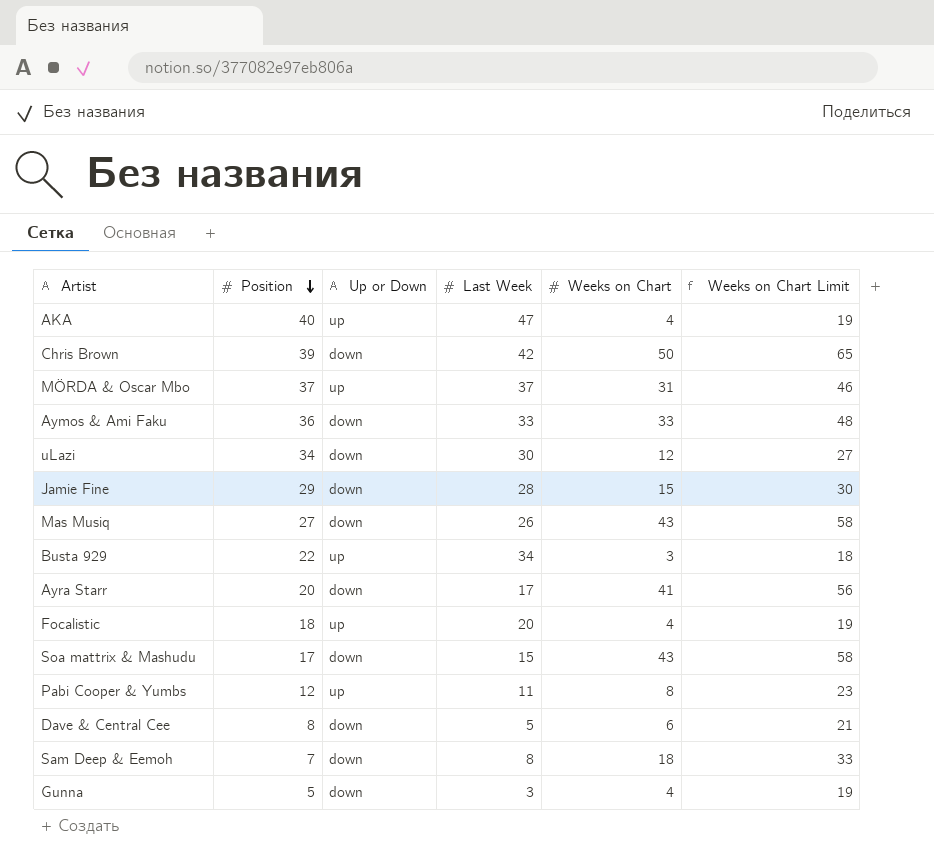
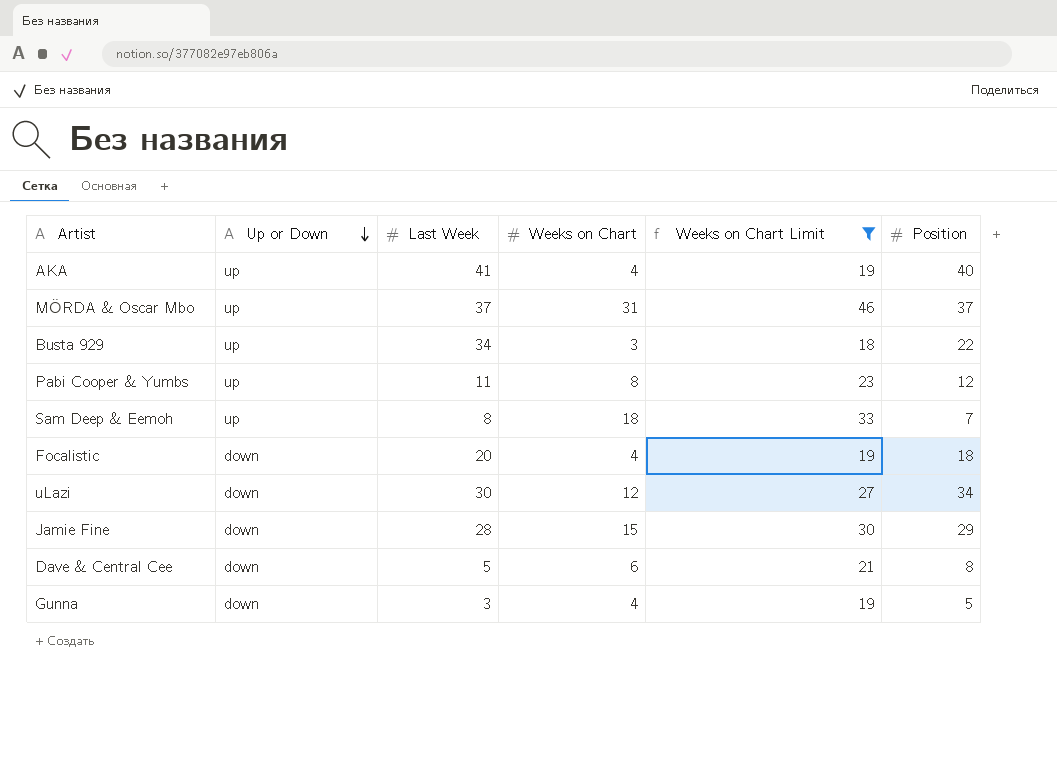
filter: none -> Weeks on Chart Limit <= 46
row order: Position descending -> Up or Down descending
column Position | position: 2 -> 6
AKA | Last Week: 47 -> 41
Sam Deep & Eemoh | Up or Down: down -> up
Focalistic | Up or Down: up -> down

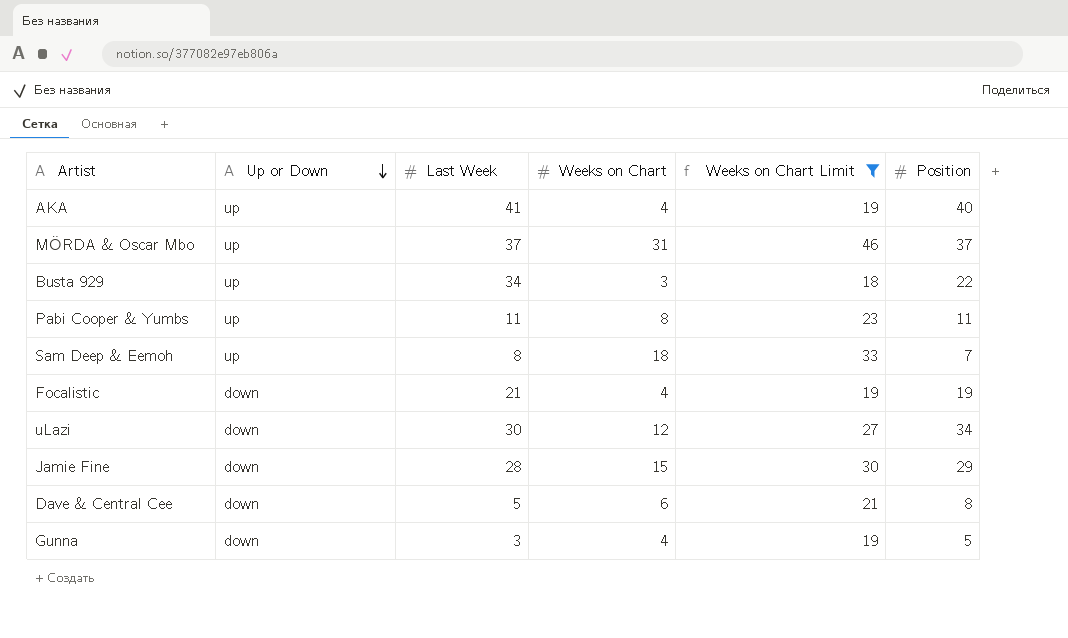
Pabi Cooper & Yumbs | Position: 12 -> 11
Focalistic | Last Week: 20 -> 21
Focalistic | Position: 18 -> 19

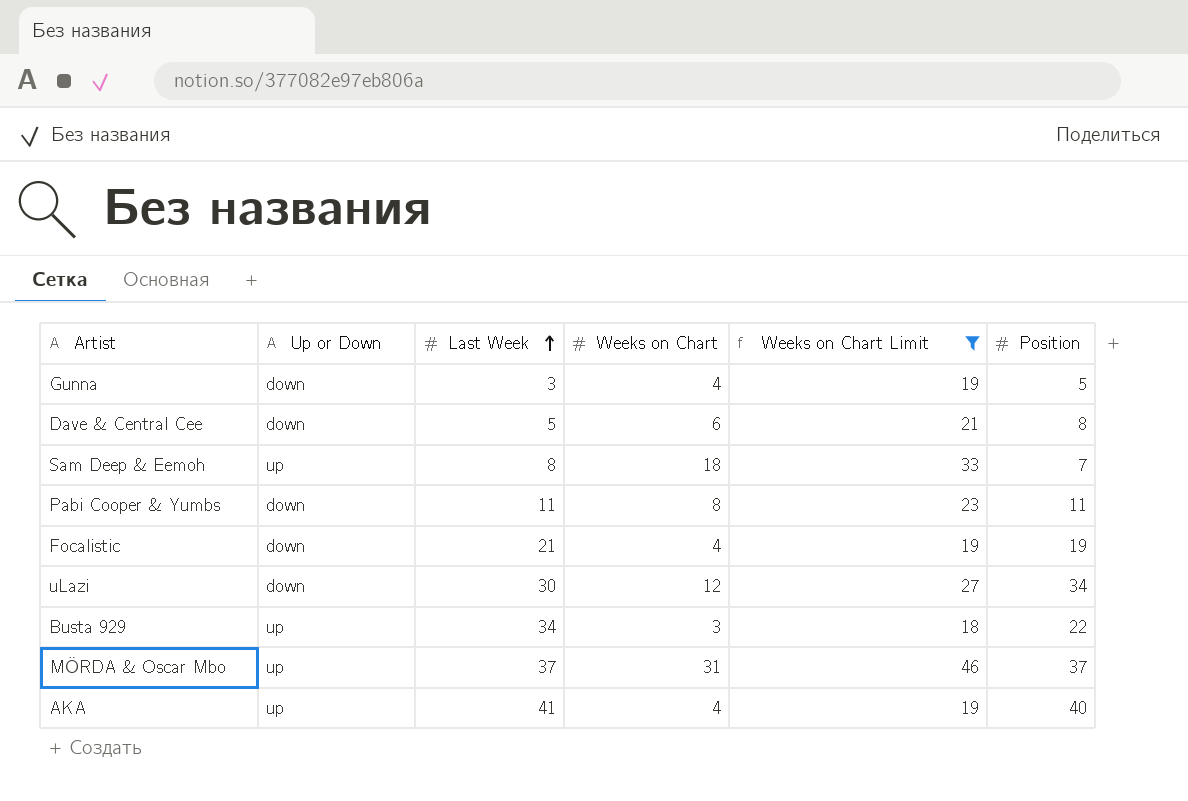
row order: Up or Down descending -> Last Week ascending
row Jamie Fine: down | 28 | 15 | 30 | 29 -> none
Pabi Cooper & Yumbs | Up or Down: up -> down

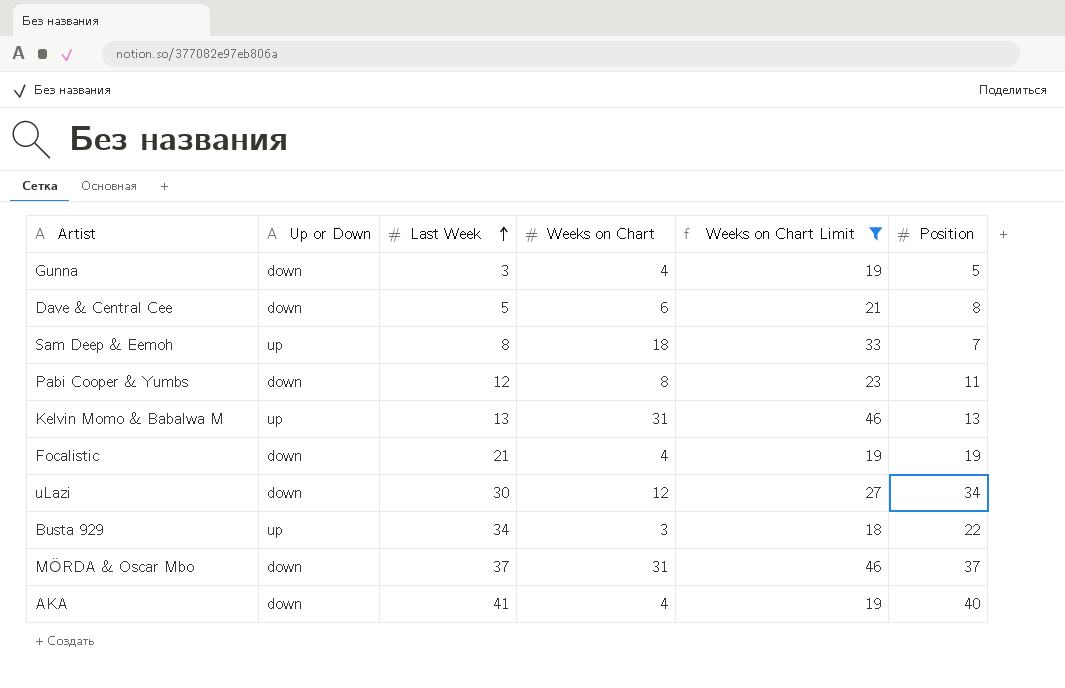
Pabi Cooper & Yumbs | Last Week: 11 -> 12
row Kelvin Momo & Babalwa M: none -> up | 13 | 31 | 46 | 13
MÖRDA & Oscar Mbo | Up or Down: up -> down
AKA | Up or Down: up -> down

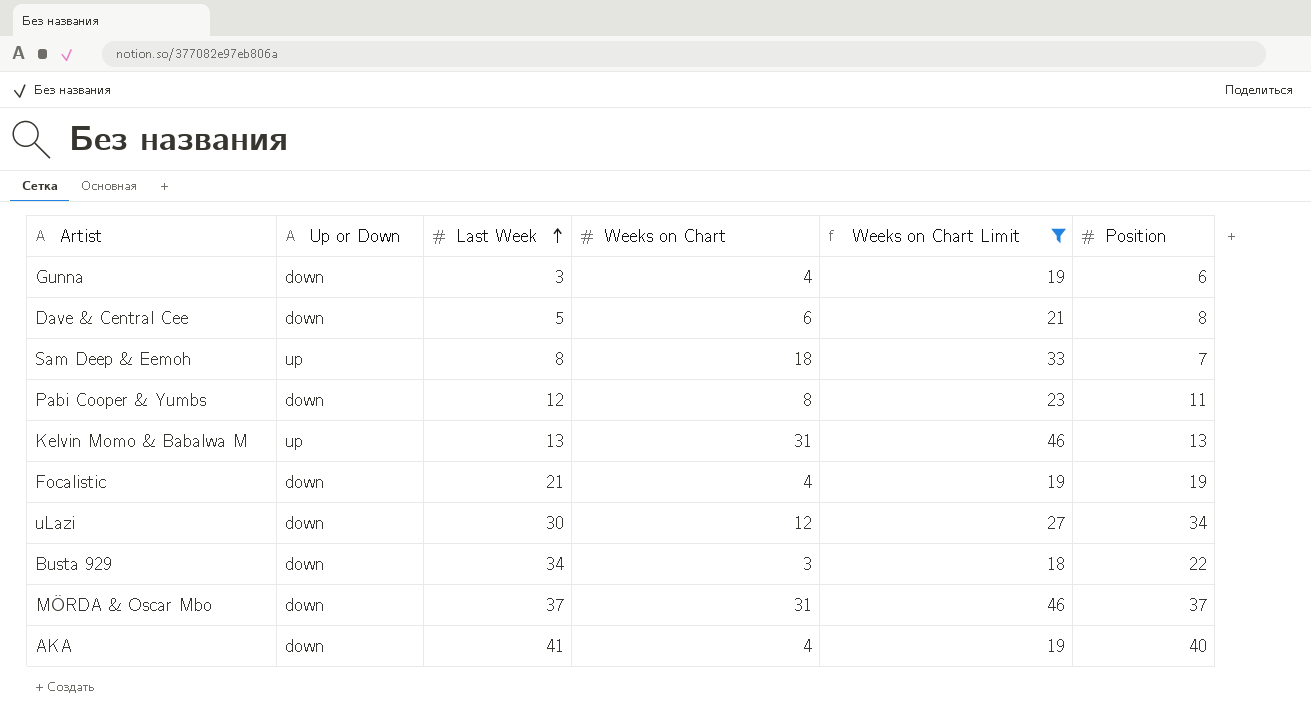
Gunna | Position: 5 -> 6
Busta 929 | Up or Down: up -> down

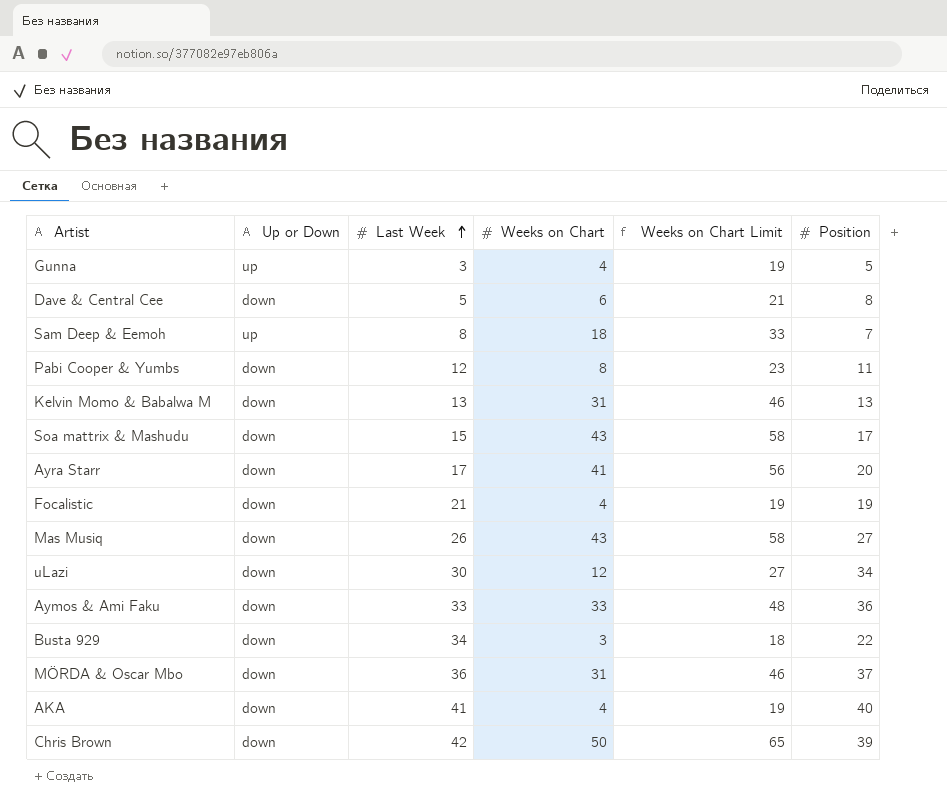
filter: Weeks on Chart Limit <= 46 -> none
Gunna | Up or Down: down -> up
Gunna | Position: 6 -> 5
Kelvin Momo & Babalwa M | Up or Down: up -> down
MÖRDA & Oscar Mbo | Last Week: 37 -> 36

